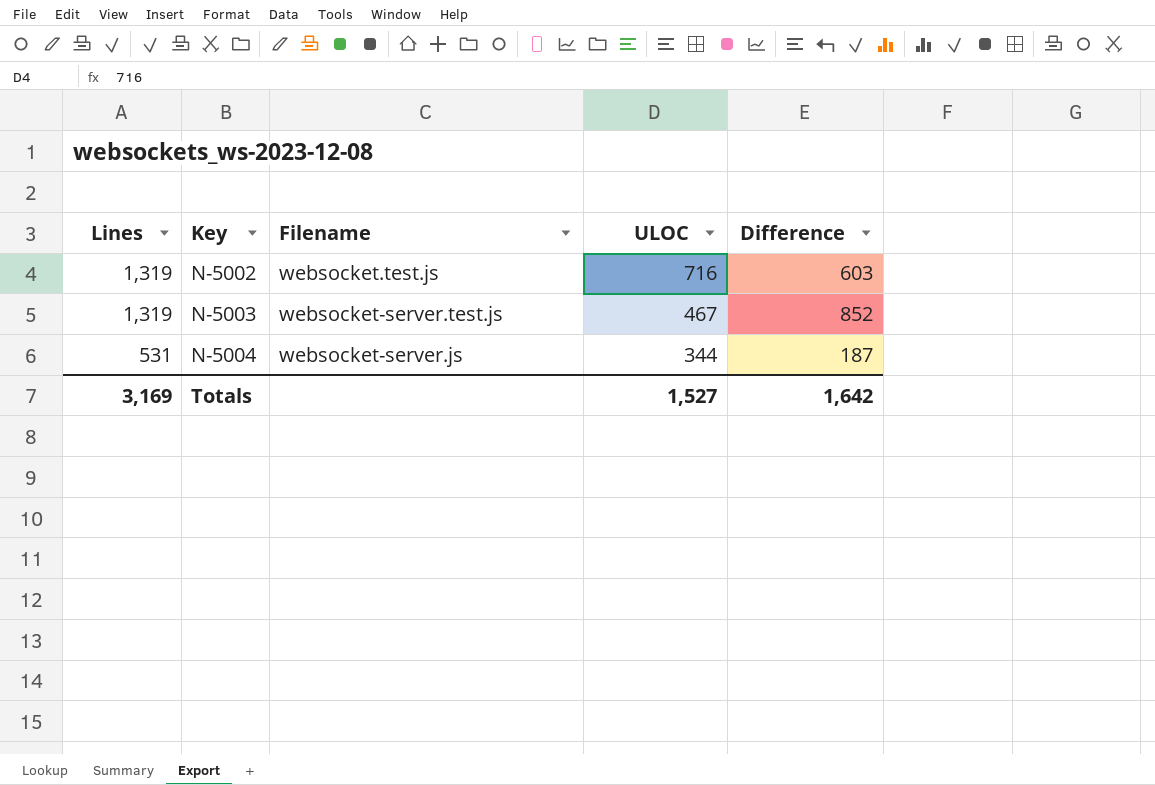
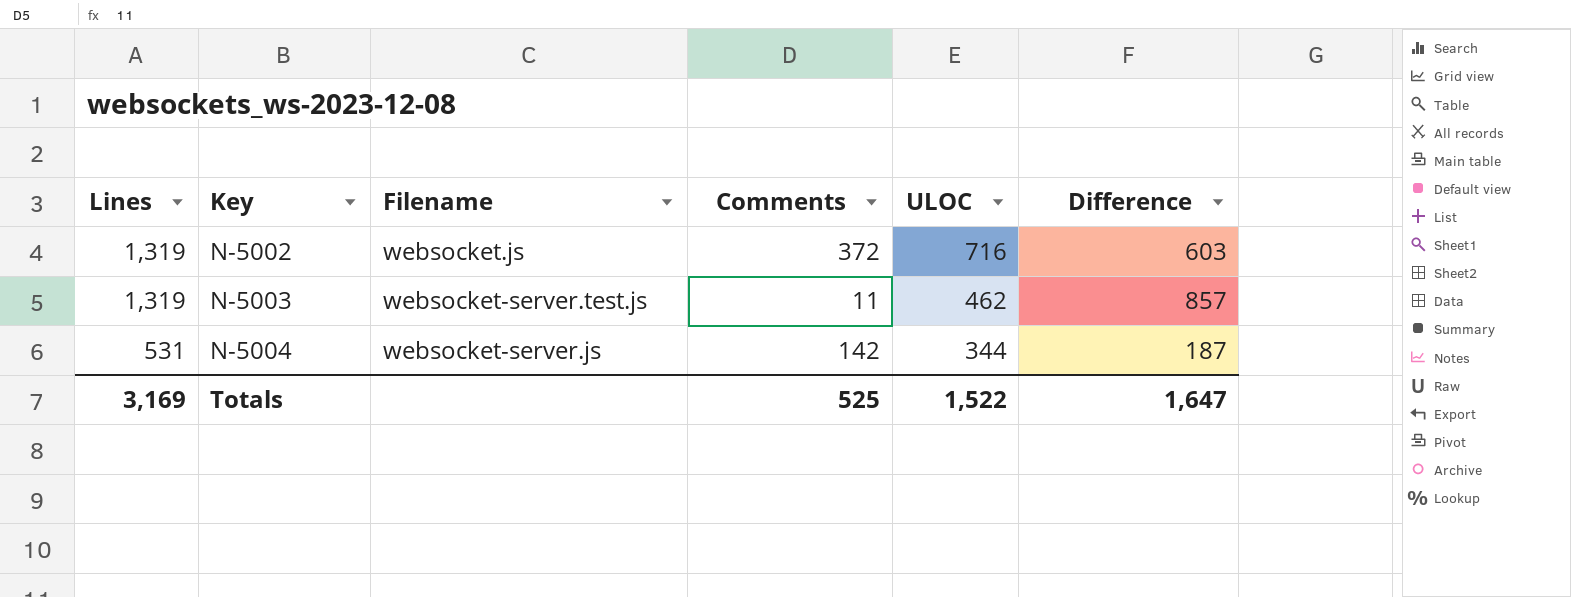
column Comments | position: none -> 4
N-5002 | Filename: websocket.test.js -> websocket.js
N-5003 | ULOC: 467 -> 462
N-5003 | Difference: 852 -> 857
Totals | ULOC: 1,527 -> 1,522
Totals | Difference: 1,642 -> 1,647

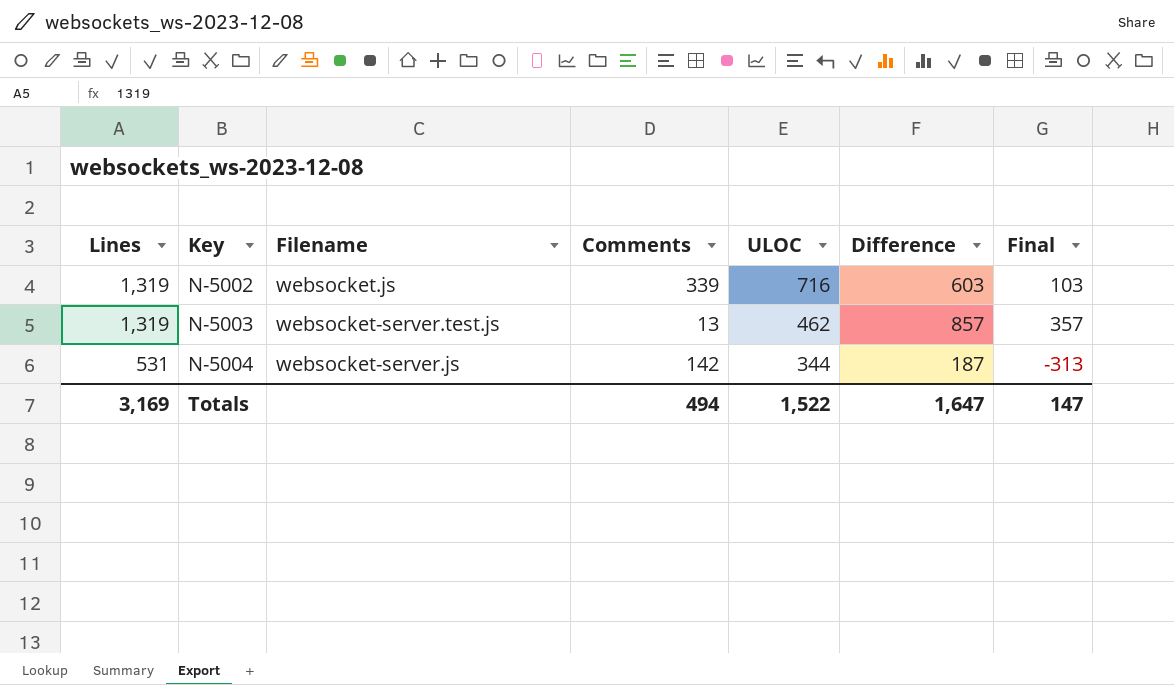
column Final | formula: none -> [Difference] - 500
N-5002 | Comments: 372 -> 339
N-5003 | Comments: 11 -> 13
Totals | Comments: 525 -> 494

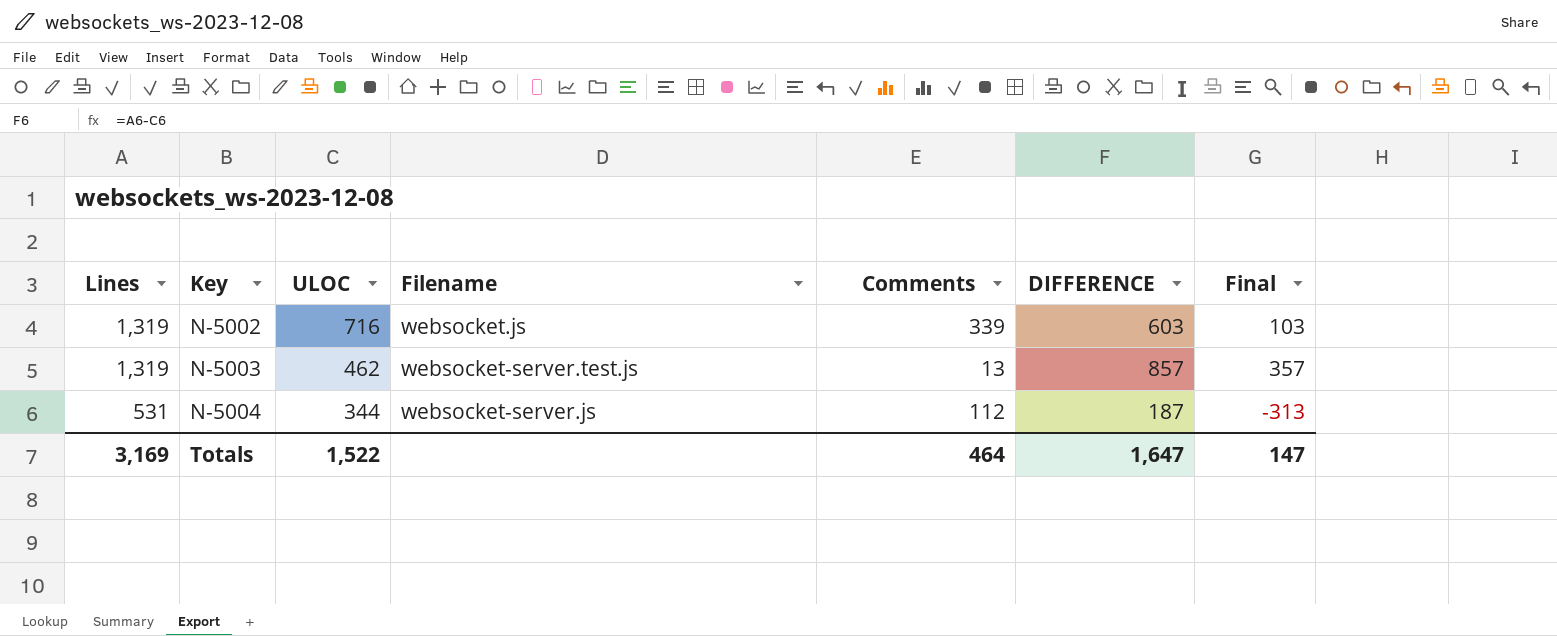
column ULOC | position: 5 -> 3
column name: Difference -> DIFFERENCE
N-5004 | Comments: 142 -> 112
Totals | Comments: 494 -> 464

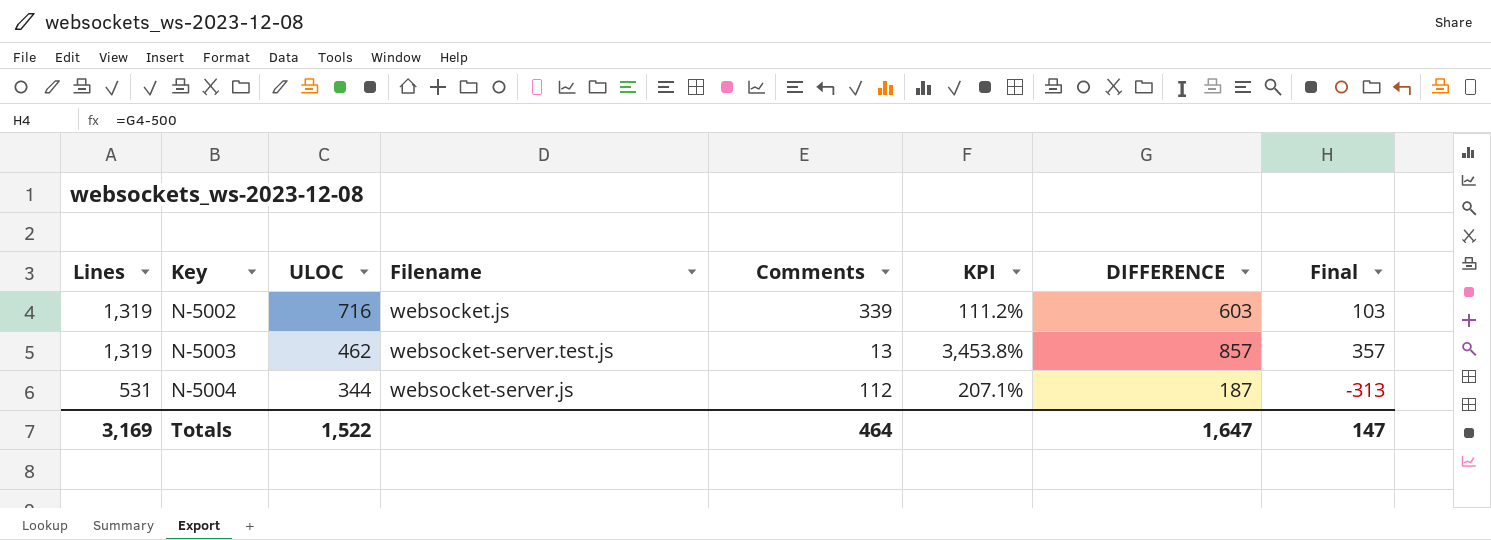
column KPI | formula: none -> ([ULOC] - [Comments]) / [Comments]

